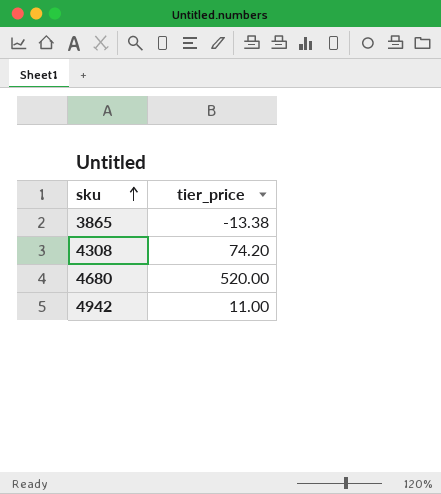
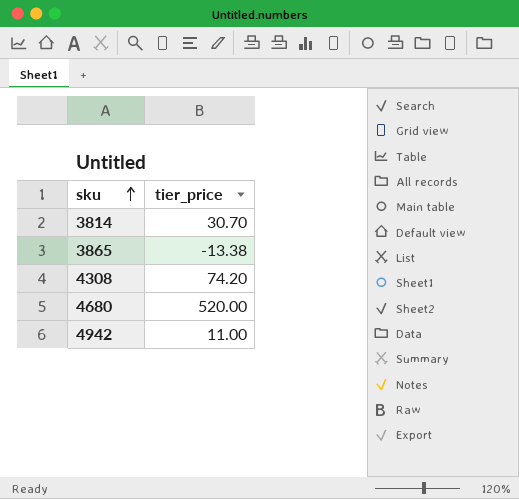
row 3814: none -> 30.70

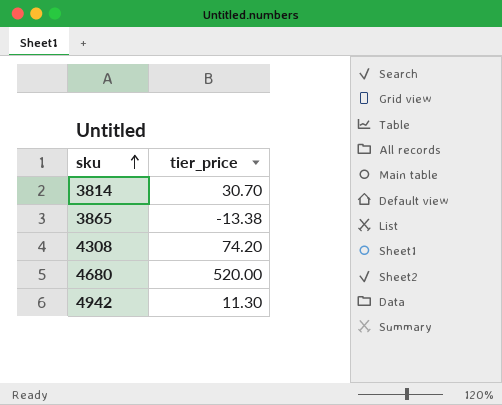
4942 | tier_price: 11.00 -> 11.30

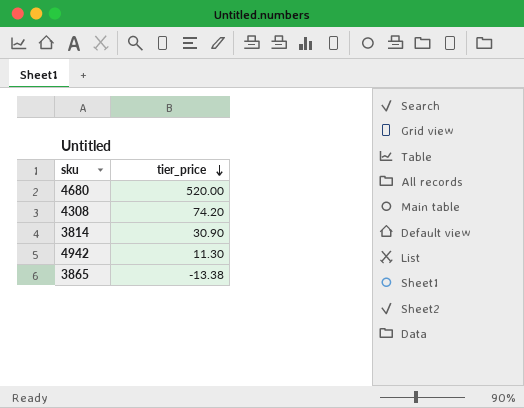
row order: sku ascending -> tier_price descending
3814 | tier_price: 30.70 -> 30.90

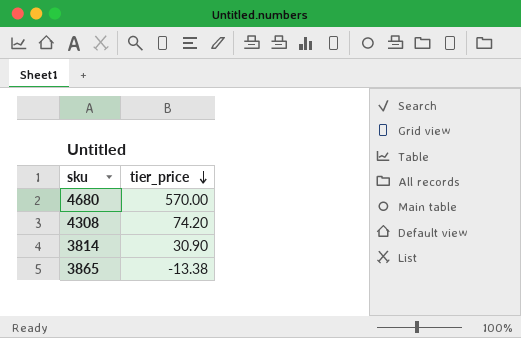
row 4942: 11.30 -> none
4680 | tier_price: 520.00 -> 570.00

